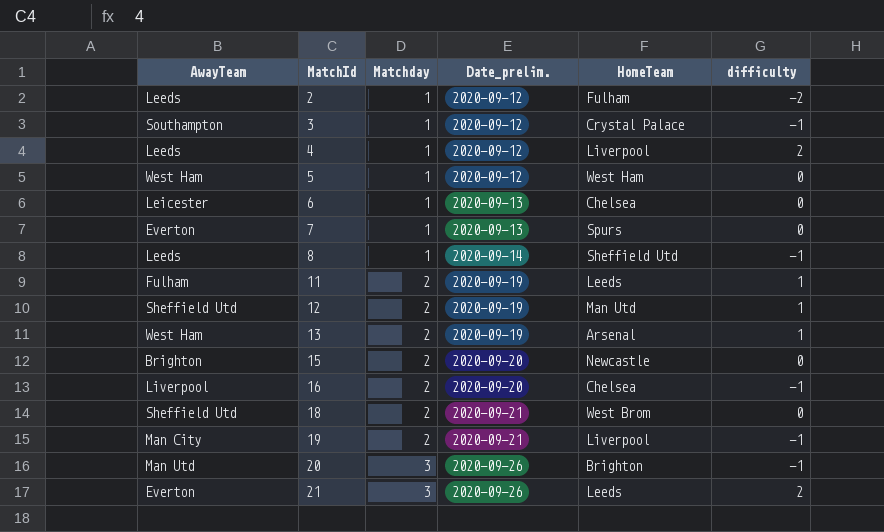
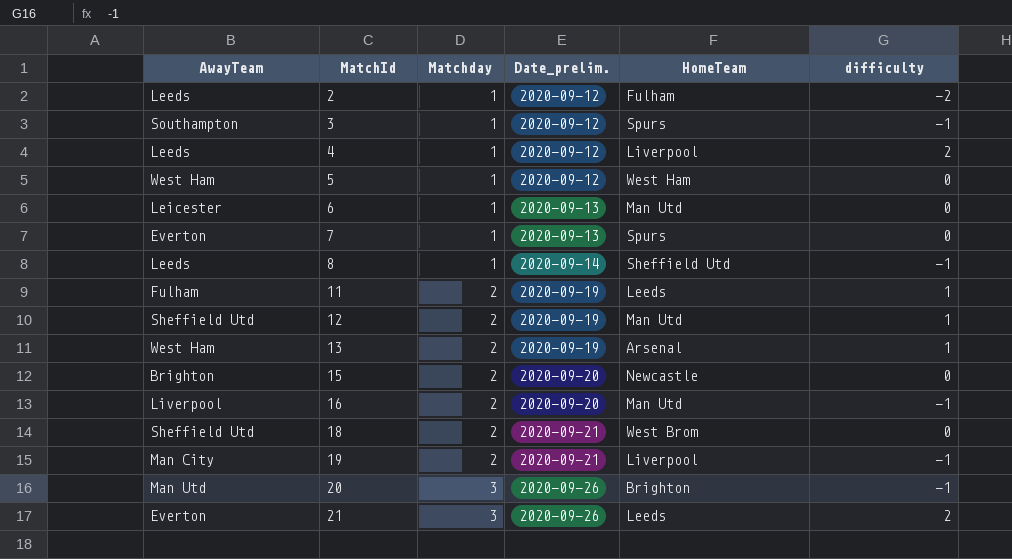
3 | HomeTeam: Crystal Palace -> Spurs
6 | HomeTeam: Chelsea -> Man Utd
16 | HomeTeam: Chelsea -> Man Utd

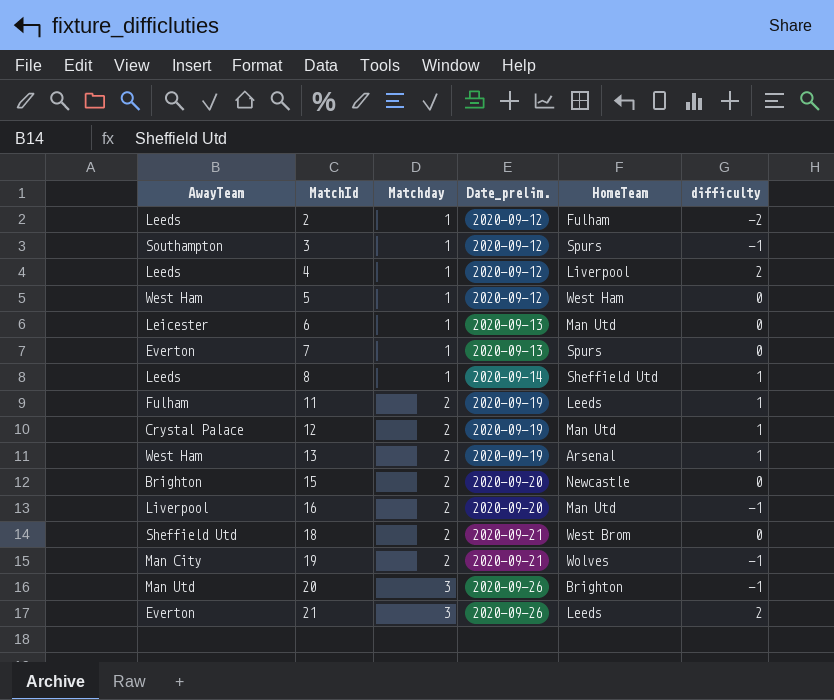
8 | difficulty: -1 -> 1
12 | AwayTeam: Sheffield Utd -> Crystal Palace
19 | HomeTeam: Liverpool -> Wolves

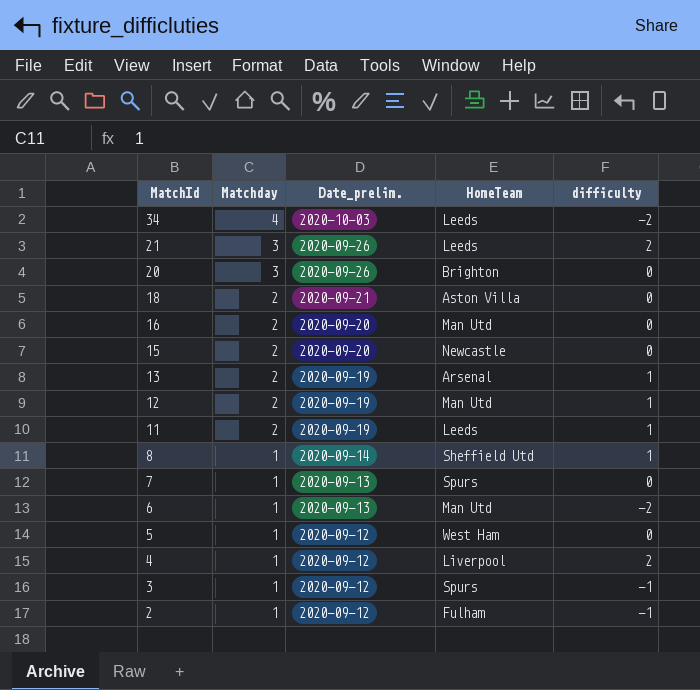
row order: MatchId ascending -> MatchId descending
column AwayTeam | position: 1 -> none
row 19: Man City | 2 | 2020-09-21 | Wolves | -1 -> none
row 34: none -> 4 | 2020-10-03 | Leeds | -2
20 | difficulty: -1 -> 0
18 | HomeTeam: West Brom -> Aston Villa
16 | difficulty: -1 -> 0
6 | difficulty: 0 -> -2
2 | difficulty: -2 -> -1

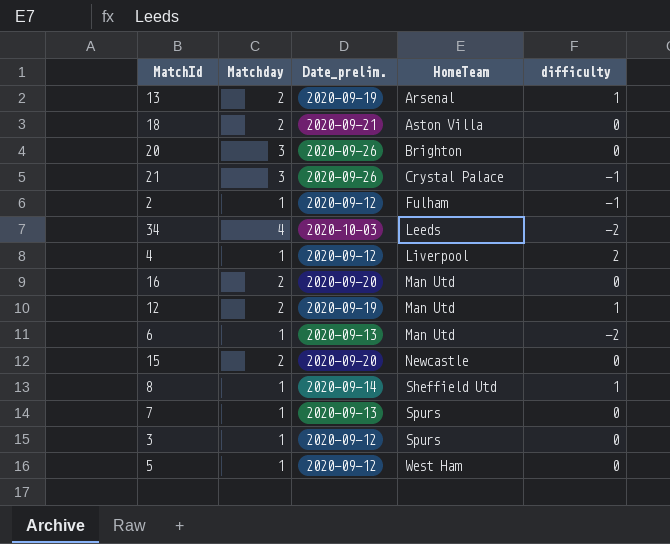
row order: MatchId descending -> HomeTeam ascending
row 11: 2 | 2020-09-19 | Leeds | 1 -> none
21 | HomeTeam: Leeds -> Crystal Palace
21 | difficulty: 2 -> -1
3 | difficulty: -1 -> 0

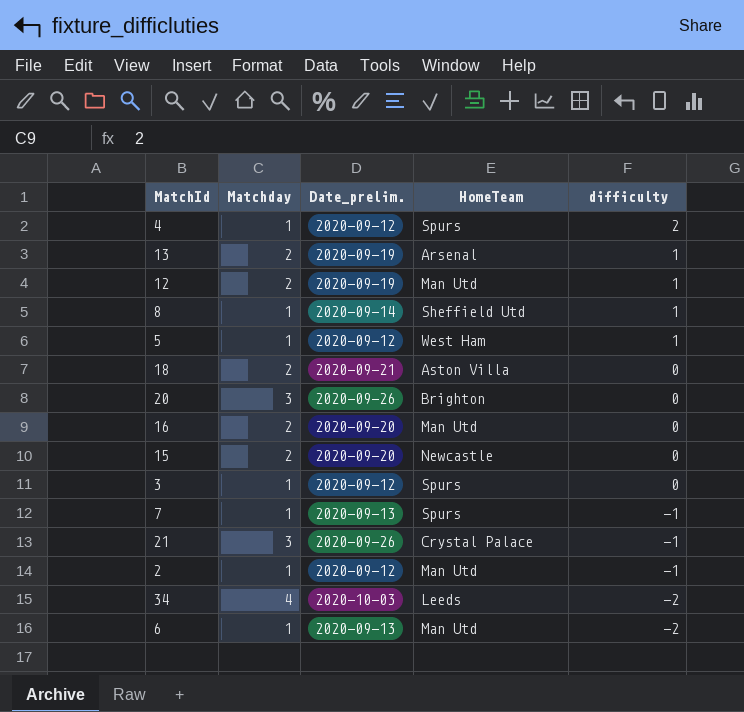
row order: HomeTeam ascending -> difficulty descending
4 | HomeTeam: Liverpool -> Spurs
5 | difficulty: 0 -> 1
7 | difficulty: 0 -> -1
2 | HomeTeam: Fulham -> Man Utd

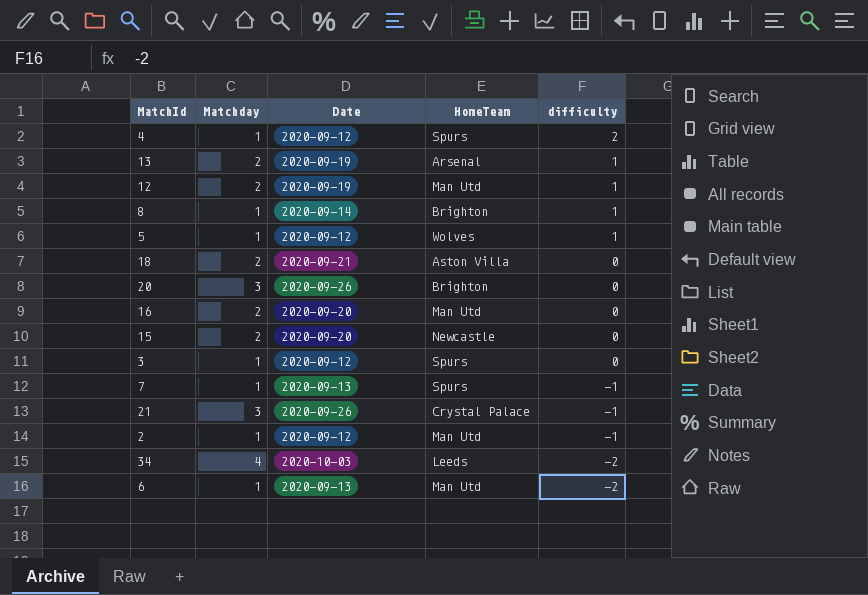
column name: Date_prelim. -> Date
8 | HomeTeam: Sheffield Utd -> Brighton
5 | HomeTeam: West Ham -> Wolves

